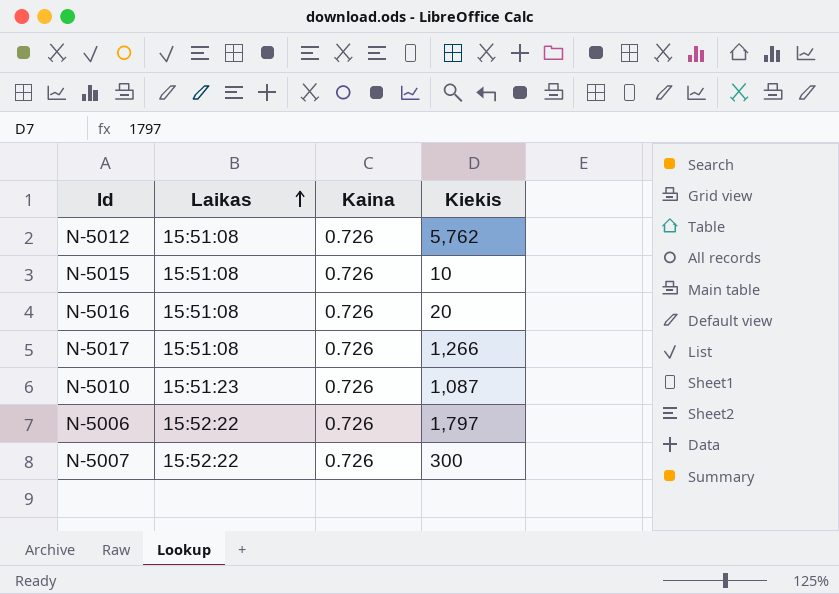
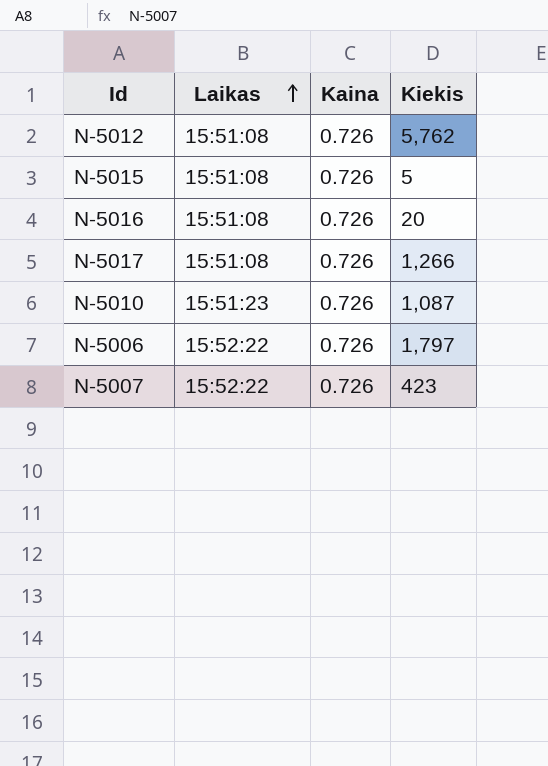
N-5015 | Kiekis: 10 -> 5
N-5007 | Kiekis: 300 -> 423

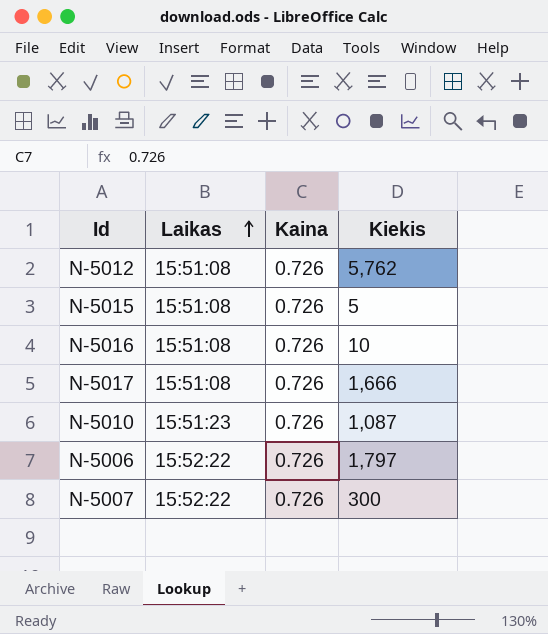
N-5016 | Kiekis: 20 -> 10
N-5017 | Kiekis: 1,266 -> 1,666
N-5007 | Kiekis: 423 -> 300

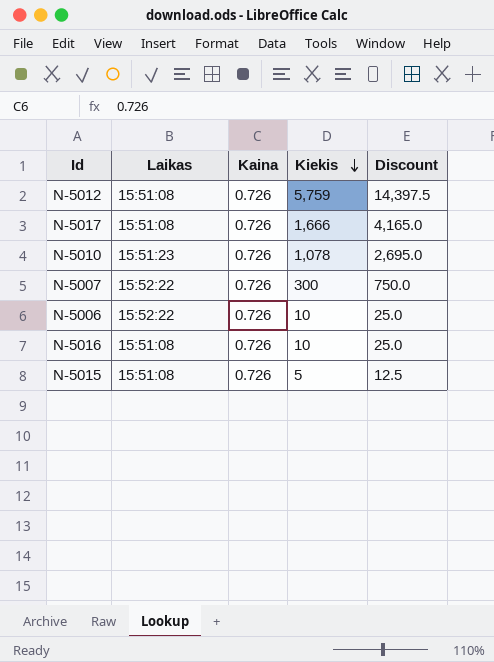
row order: Laikas ascending -> Kiekis descending
column Discount | formula: none -> [Kiekis] * 2.5
N-5012 | Kiekis: 5,762 -> 5,759
N-5010 | Kiekis: 1,087 -> 1,078
N-5006 | Kiekis: 1,797 -> 10

